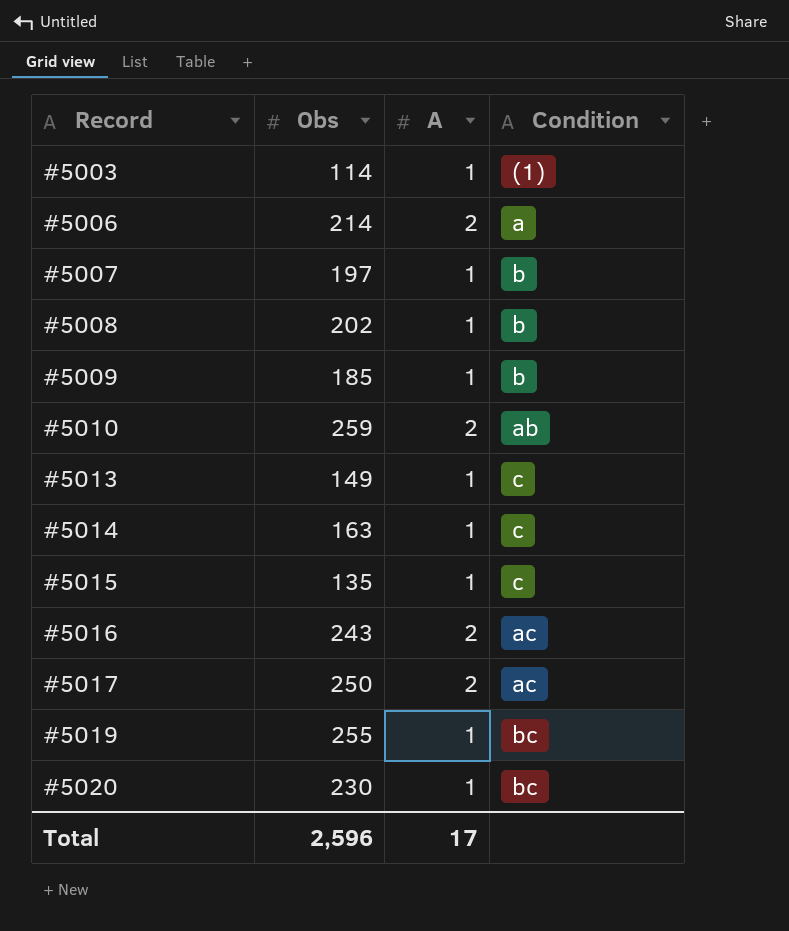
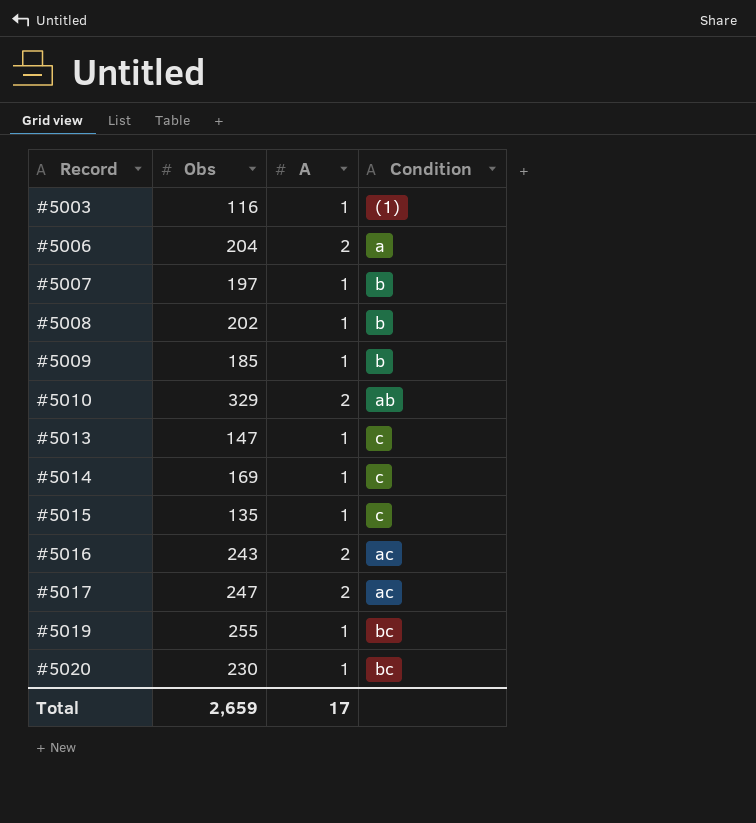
#5003 | Obs: 114 -> 116
#5006 | Obs: 214 -> 204
#5010 | Obs: 259 -> 329
#5013 | Obs: 149 -> 147
#5014 | Obs: 163 -> 169
#5017 | Obs: 250 -> 247
Total | Obs: 2,596 -> 2,659

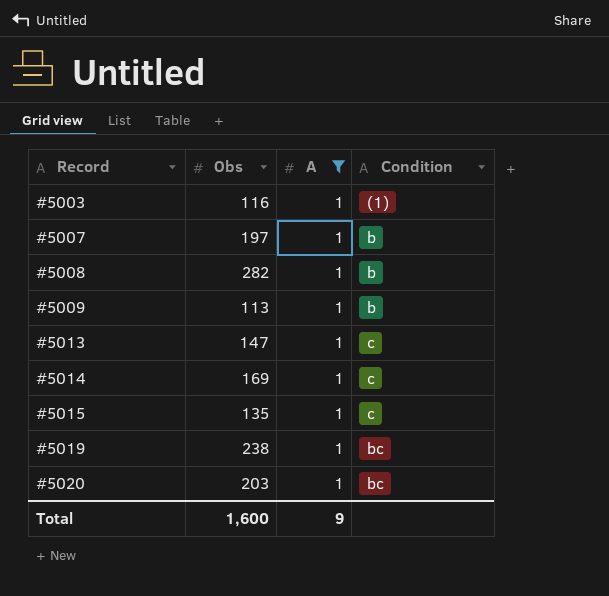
filter: none -> A = 1
#5008 | Obs: 202 -> 282
#5009 | Obs: 185 -> 113
#5019 | Obs: 255 -> 238
#5020 | Obs: 230 -> 203
Total | Obs: 2,659 -> 1,600
Total | A: 17 -> 9

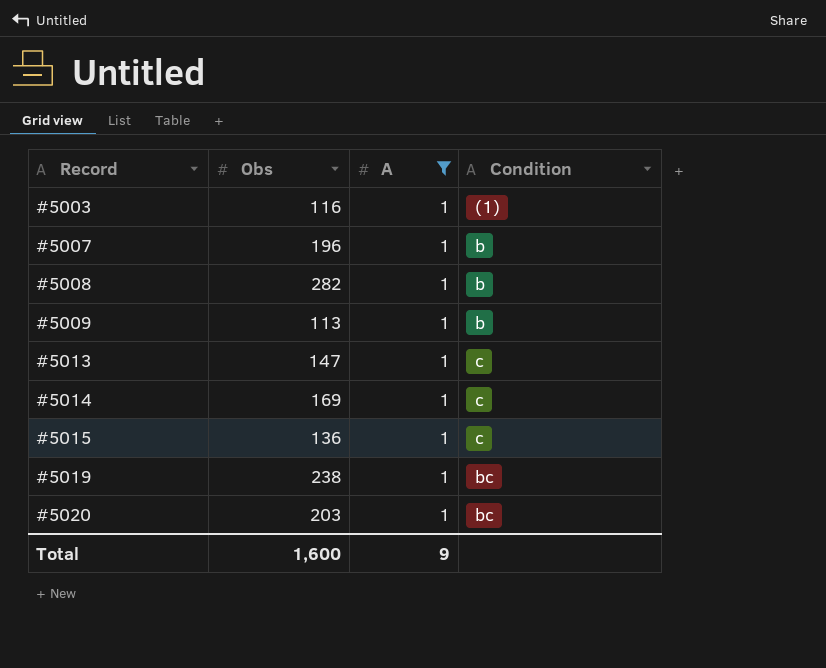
#5007 | Obs: 197 -> 196
#5015 | Obs: 135 -> 136

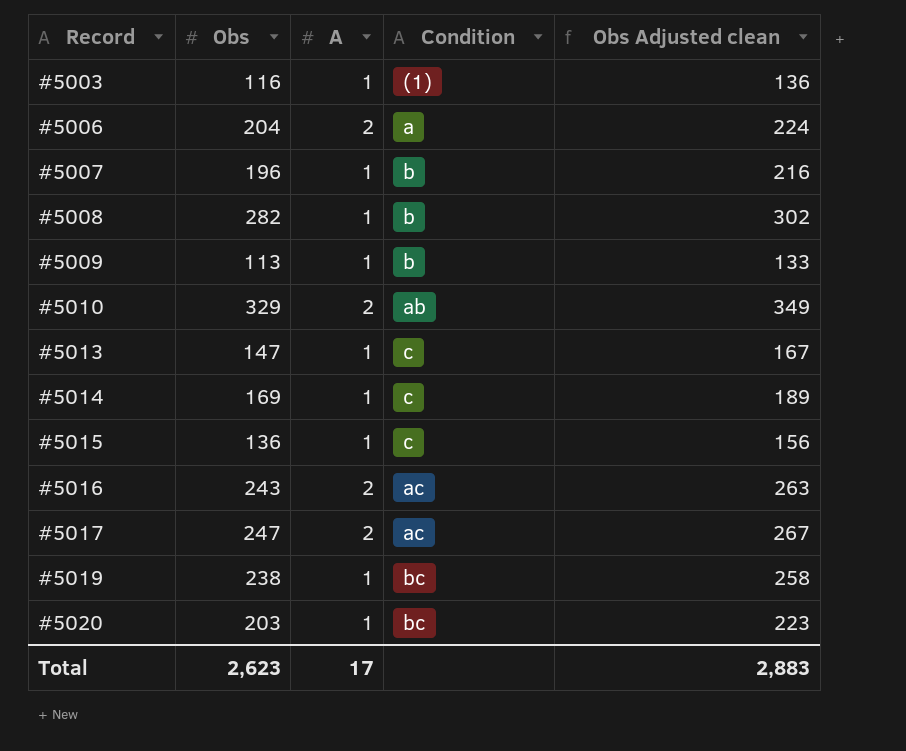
filter: A = 1 -> none
column Obs Adjusted clean | formula: none -> [Obs] + 20
Total | Obs: 1,600 -> 2,623
Total | A: 9 -> 17

